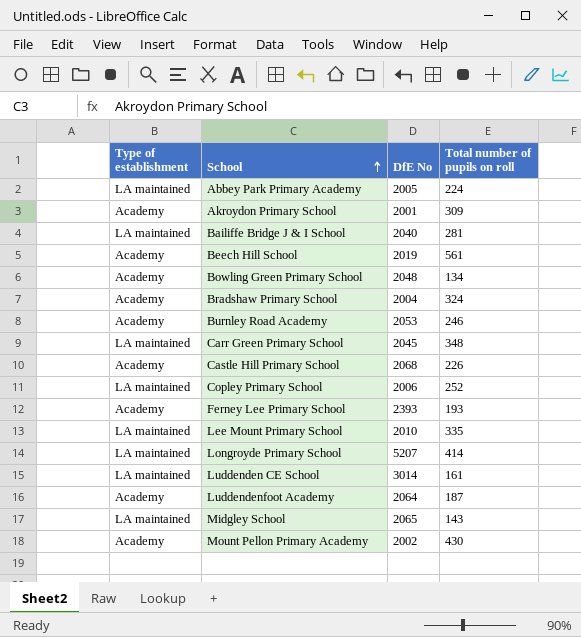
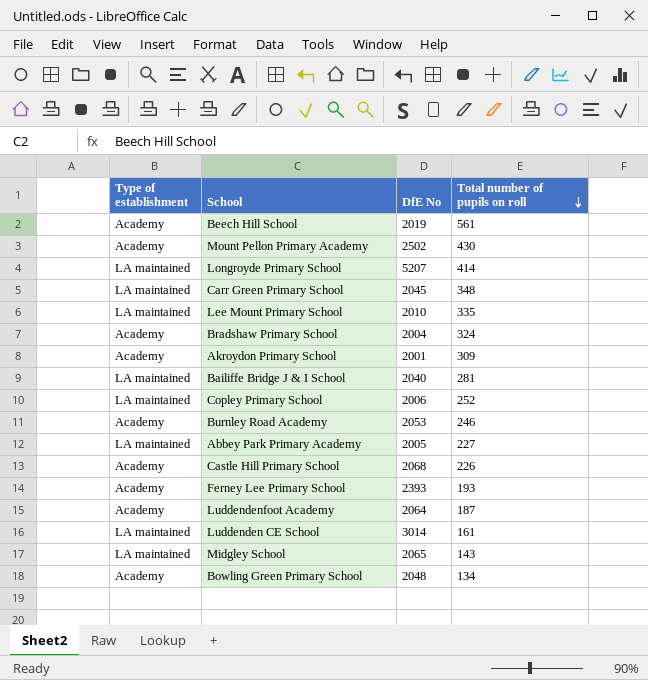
row order: School ascending -> Total number of pupils on roll descending
Mount Pellon Primary Academy | DfE No: 2002 -> 2502
Abbey Park Primary Academy | Total number of pupils on roll: 224 -> 227

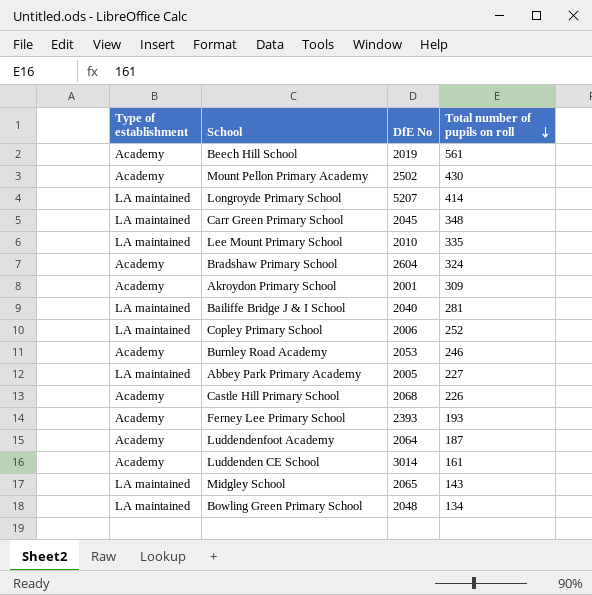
Bradshaw Primary School | DfE No: 2004 -> 2604
Luddenden CE School | Type of establishment: LA maintained -> Academy
Bowling Green Primary School | Type of establishment: Academy -> LA maintained

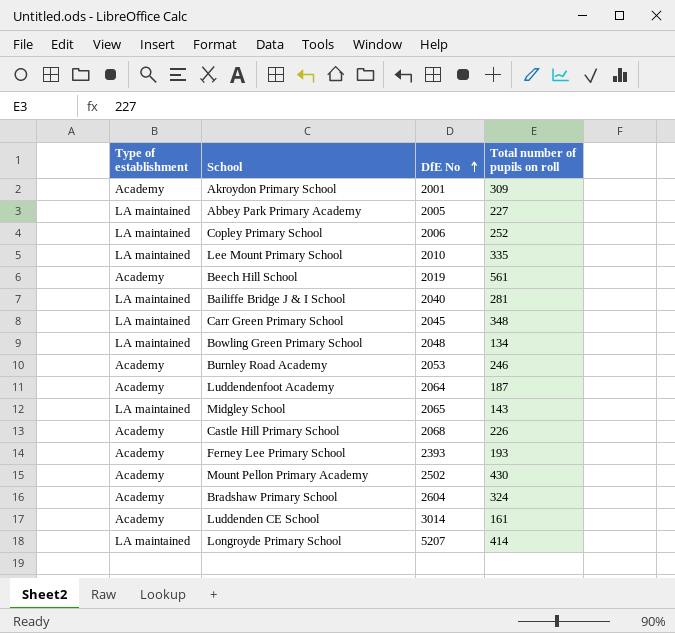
row order: Total number of pupils on roll descending -> DfE No ascending

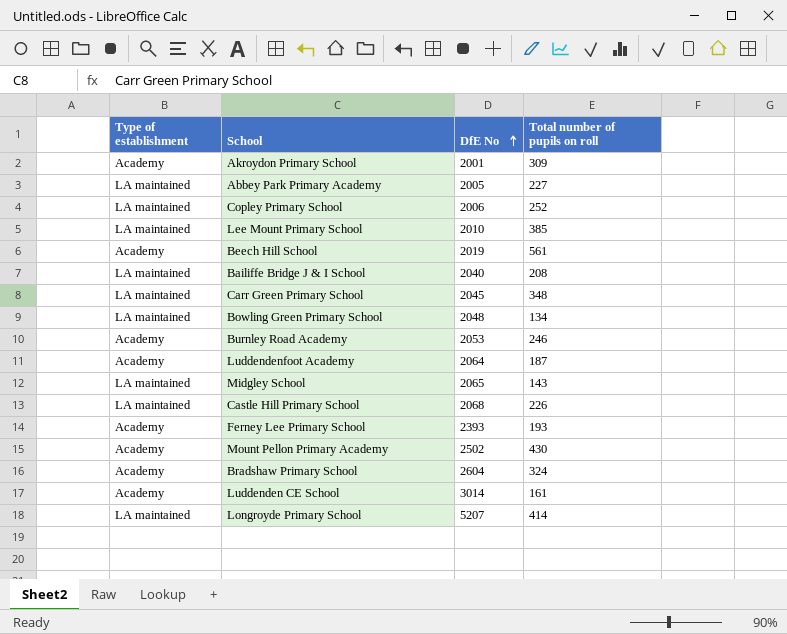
Lee Mount Primary School | Total number of pupils on roll: 335 -> 385
Bailiffe Bridge J & I School | Total number of pupils on roll: 281 -> 208
Castle Hill Primary School | Type of establishment: Academy -> LA maintained

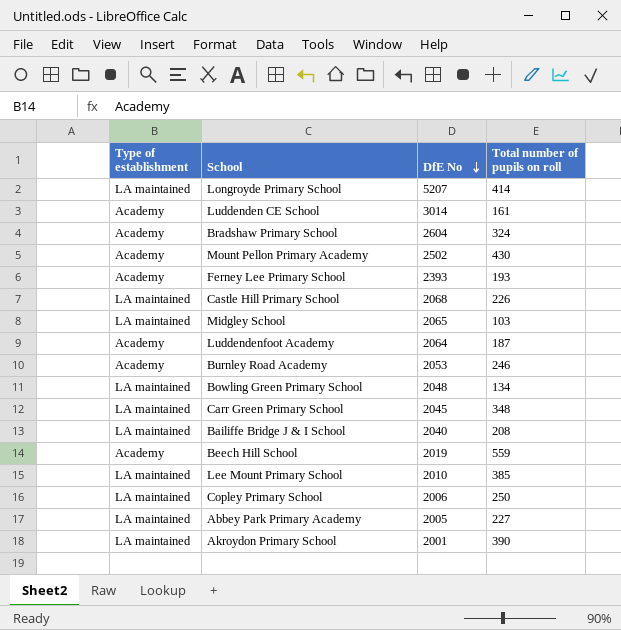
row order: DfE No ascending -> DfE No descending
Midgley School | Total number of pupils on roll: 143 -> 103
Beech Hill School | Total number of pupils on roll: 561 -> 559
Copley Primary School | Total number of pupils on roll: 252 -> 250
Akroydon Primary School | Type of establishment: Academy -> LA maintained
Akroydon Primary School | Total number of pupils on roll: 309 -> 390

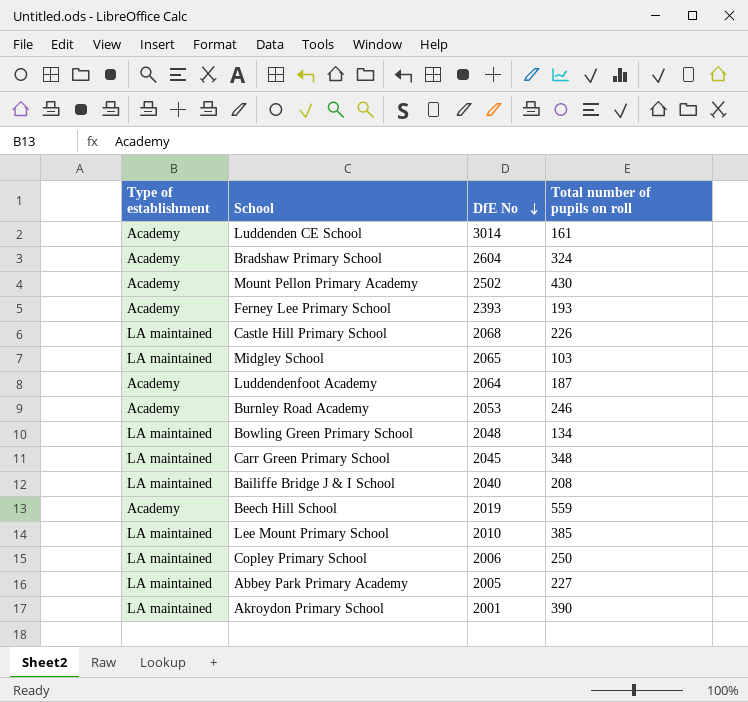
row Longroyde Primary School: LA maintained | 5207 | 414 -> none

